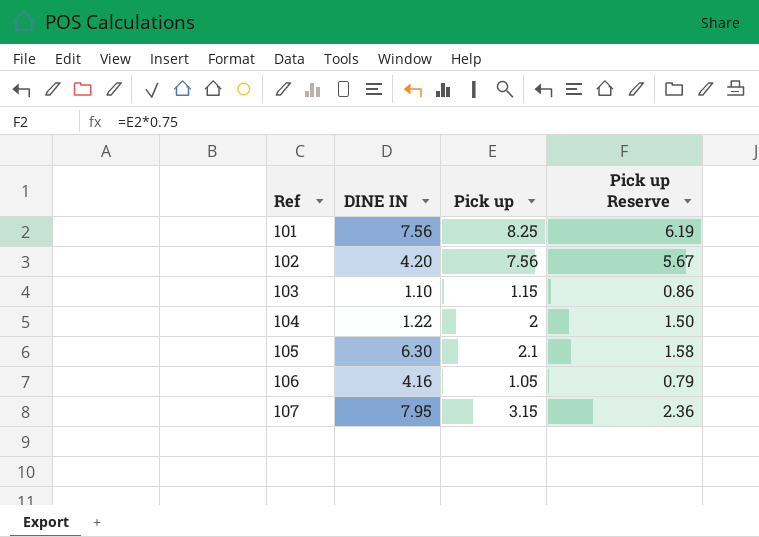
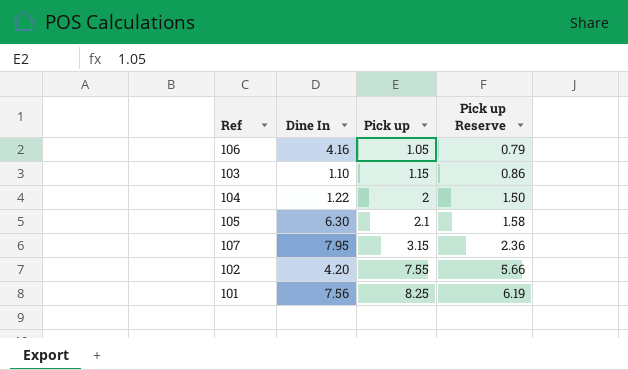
row order: Ref ascending -> Pick up ascending
column name: DINE IN -> Dine In
102 | Pick up: 7.56 -> 7.55
102 | Pick up Reserve: 5.67 -> 5.66

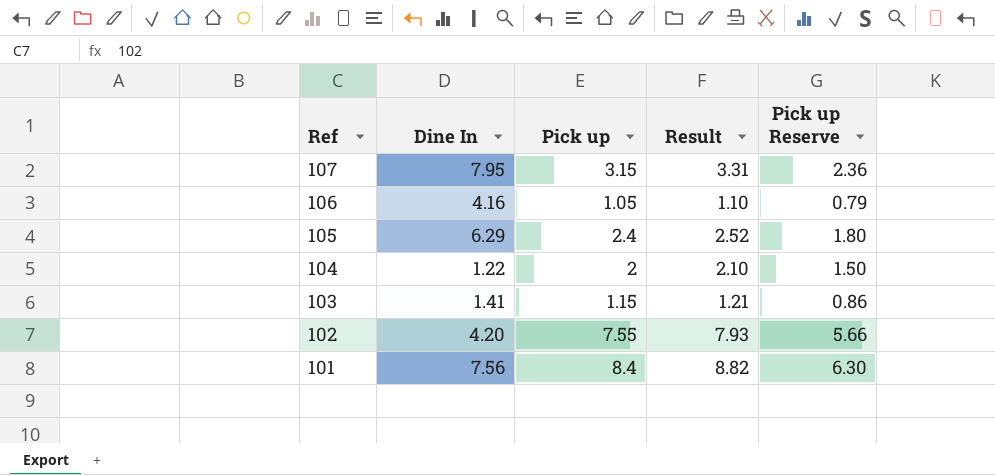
row order: Pick up ascending -> Ref descending
column Result | formula: none -> [Pick up] * 1.05
105 | Dine In: 6.30 -> 6.29
105 | Pick up: 2.1 -> 2.4
105 | Pick up Reserve: 1.58 -> 1.80
103 | Dine In: 1.10 -> 1.41
101 | Pick up: 8.25 -> 8.4
101 | Pick up Reserve: 6.19 -> 6.30

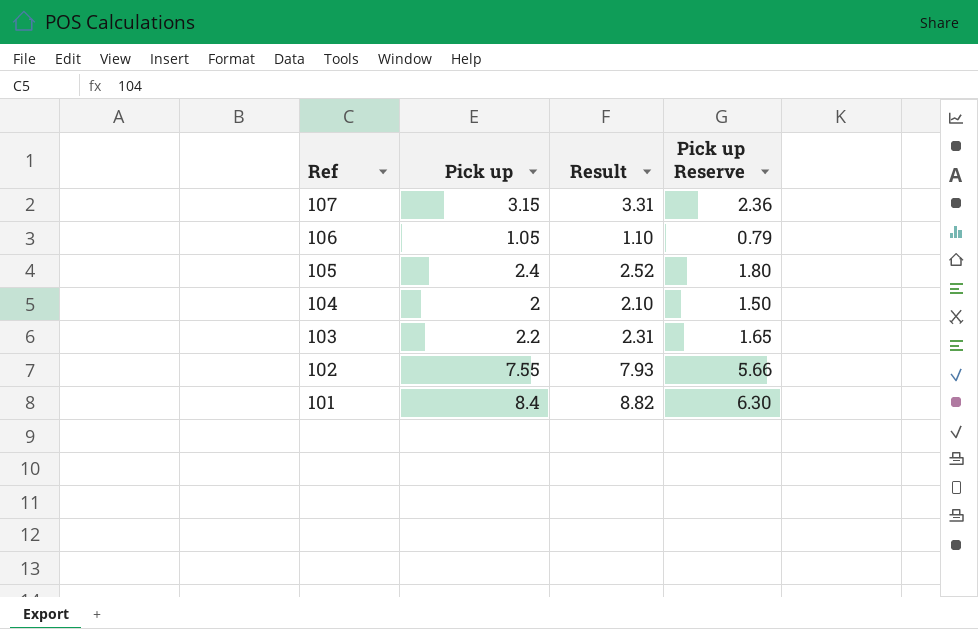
column Dine In | position: 2 -> none
103 | Pick up: 1.15 -> 2.2
103 | Result: 1.21 -> 2.31
103 | Pick up Reserve: 0.86 -> 1.65

